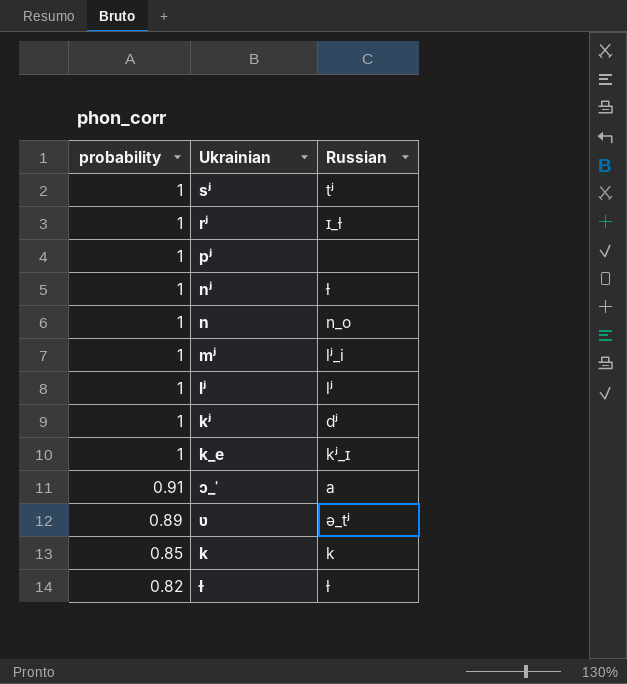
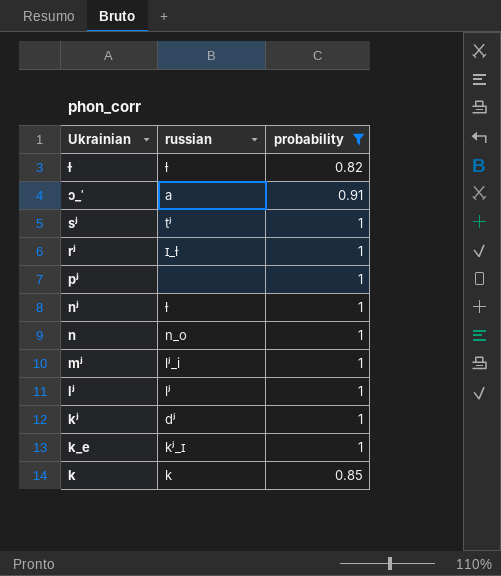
filter: none -> probability != 0.89
row order: probability descending -> Ukrainian descending
column name: Russian -> russian
column probability | position: 1 -> 3

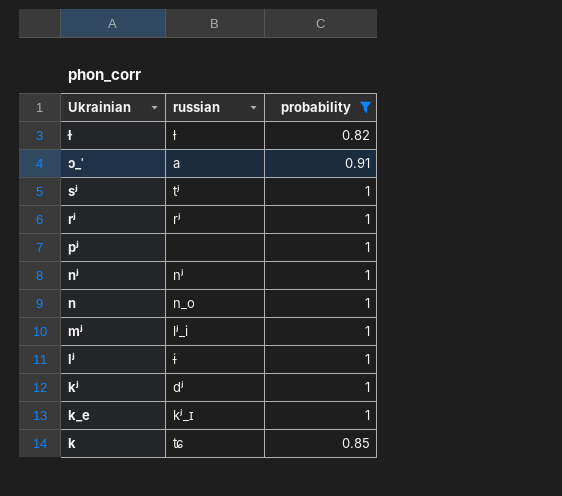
rʲ | russian: ɪ_ɫ -> rʲ
nʲ | russian: ɫ -> nʲ
lʲ | russian: lʲ -> ɨ
k | russian: k -> ʨ

